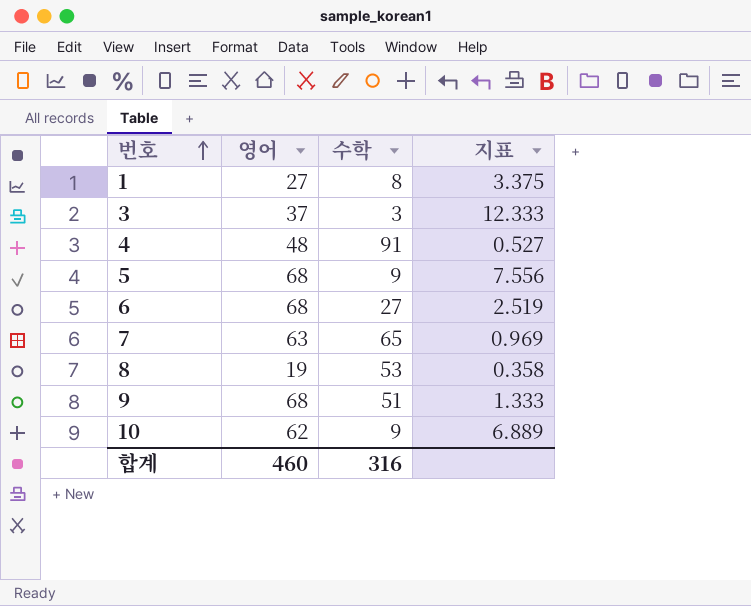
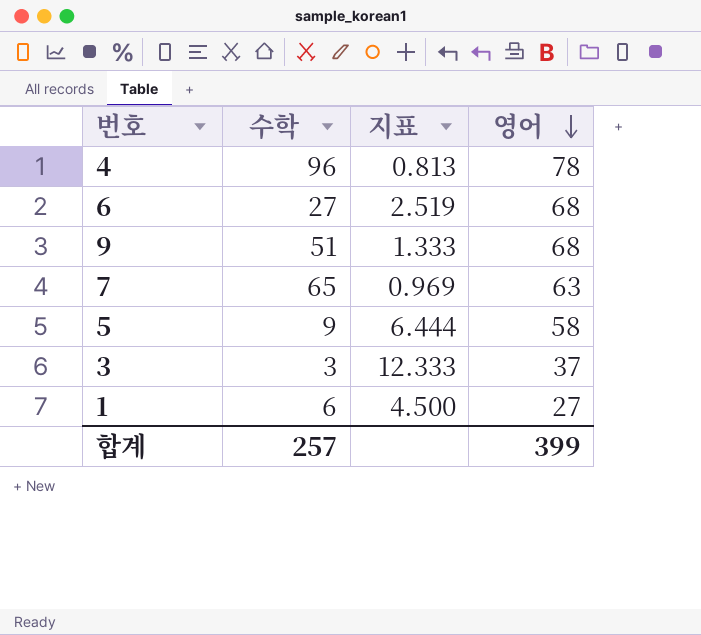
row order: 번호 ascending -> 영어 descending
column 영어 | position: 2 -> 4
row 8: 19 | 53 | 0.358 -> none
row 10: 62 | 9 | 6.889 -> none
4 | 수학: 91 -> 96
4 | 지표: 0.527 -> 0.813
4 | 영어: 48 -> 78
5 | 지표: 7.556 -> 6.444
5 | 영어: 68 -> 58
1 | 수학: 8 -> 6
1 | 지표: 3.375 -> 4.500
합계 | 수학: 316 -> 257
합계 | 영어: 460 -> 399

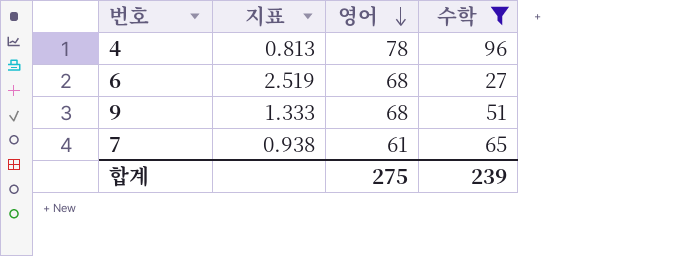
filter: none -> 수학 >= 27
column 수학 | position: 2 -> 4
7 | 지표: 0.969 -> 0.938
7 | 영어: 63 -> 61
합계 | 영어: 399 -> 275
합계 | 수학: 257 -> 239

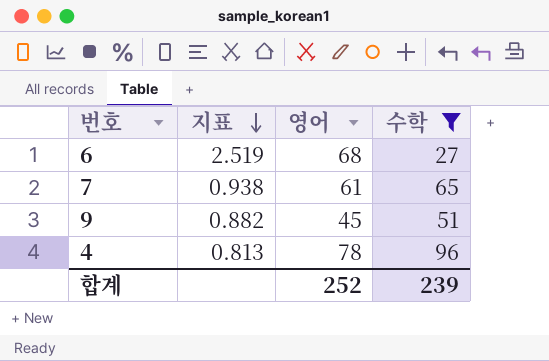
row order: 영어 descending -> 지표 descending
9 | 지표: 1.333 -> 0.882
9 | 영어: 68 -> 45
합계 | 영어: 275 -> 252

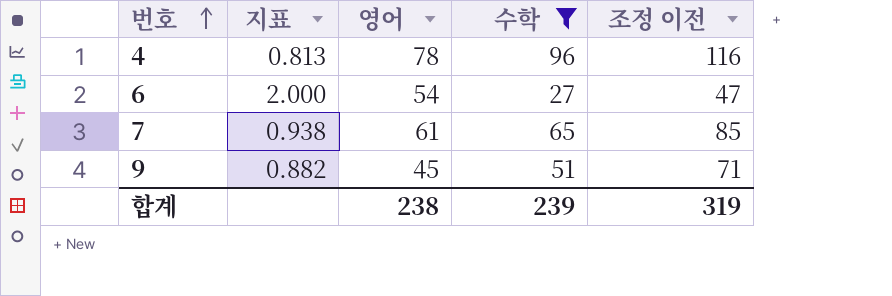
row order: 지표 descending -> 번호 ascending
column 조정 이전 | formula: none -> [수학] + 20
6 | 지표: 2.519 -> 2.000
6 | 영어: 68 -> 54
합계 | 영어: 252 -> 238

